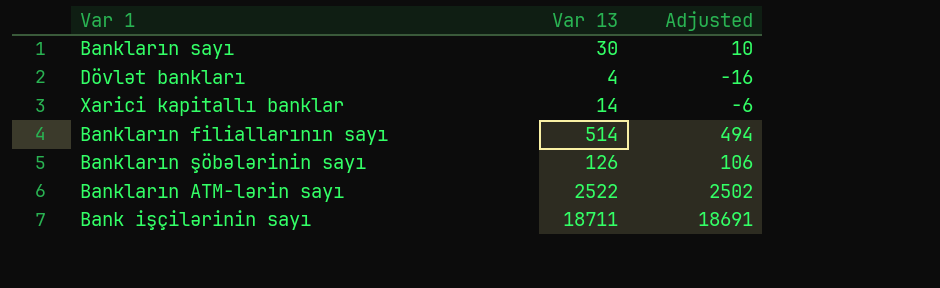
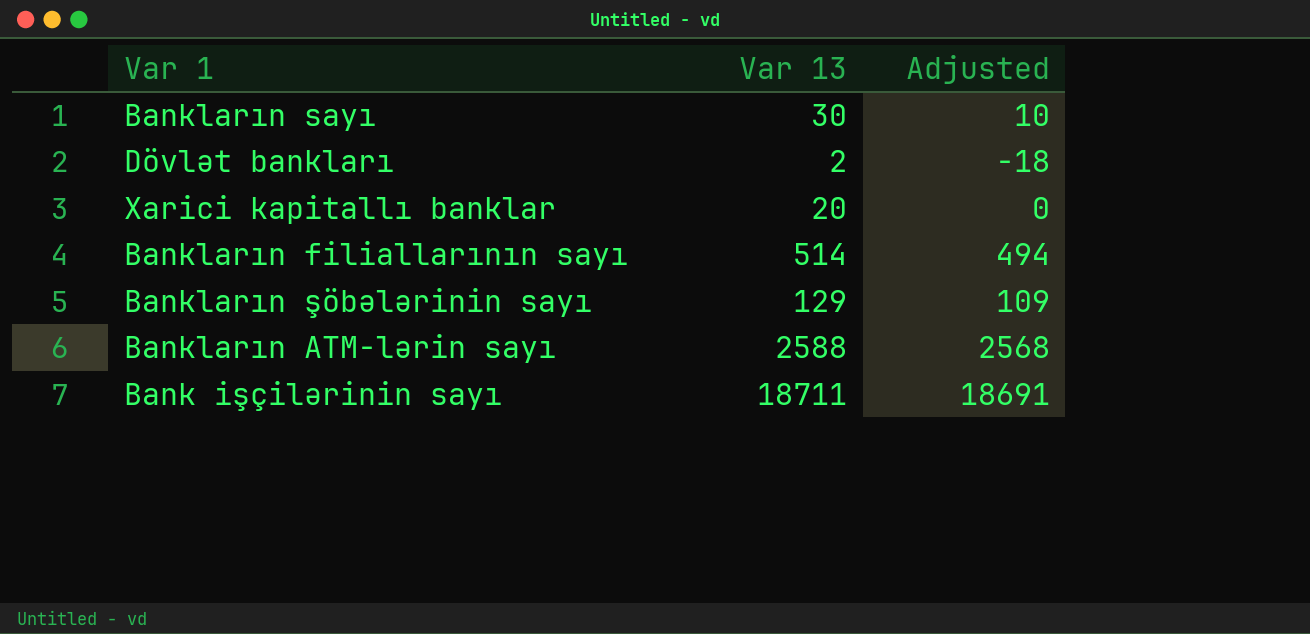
Dövlət bankları | Var 13: 4 -> 2
Dövlət bankları | Adjusted: -16 -> -18
Xarici kapitallı banklar | Var 13: 14 -> 20
Xarici kapitallı banklar | Adjusted: -6 -> 0
Bankların şöbələrinin sayı | Var 13: 126 -> 129
Bankların şöbələrinin sayı | Adjusted: 106 -> 109
Bankların ATM-lərin sayı | Var 13: 2522 -> 2588
Bankların ATM-lərin sayı | Adjusted: 2502 -> 2568

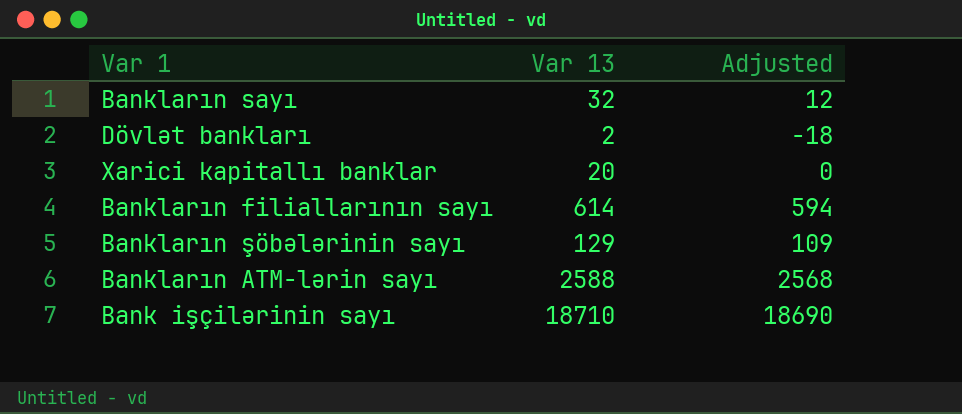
Bankların sayı | Var 13: 30 -> 32
Bankların sayı | Adjusted: 10 -> 12
Bankların filiallarının sayı | Var 13: 514 -> 614
Bankların filiallarının sayı | Adjusted: 494 -> 594
Bank işçilərinin sayı | Var 13: 18711 -> 18710
Bank işçilərinin sayı | Adjusted: 18691 -> 18690

